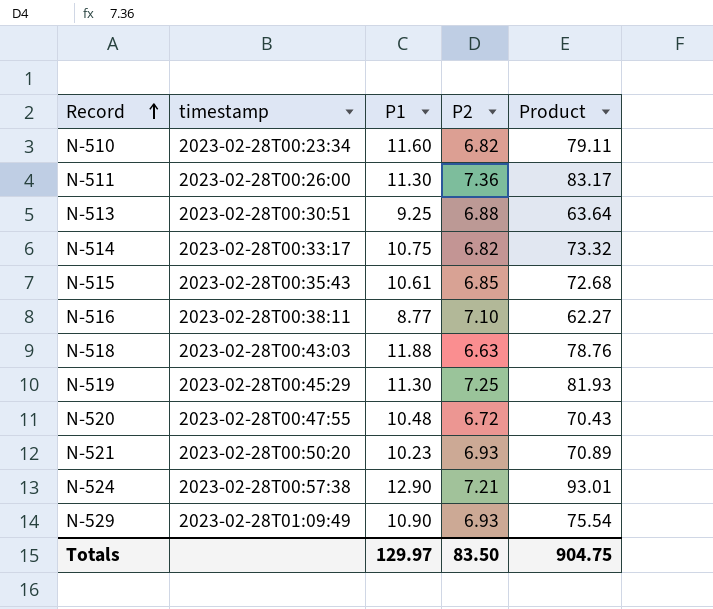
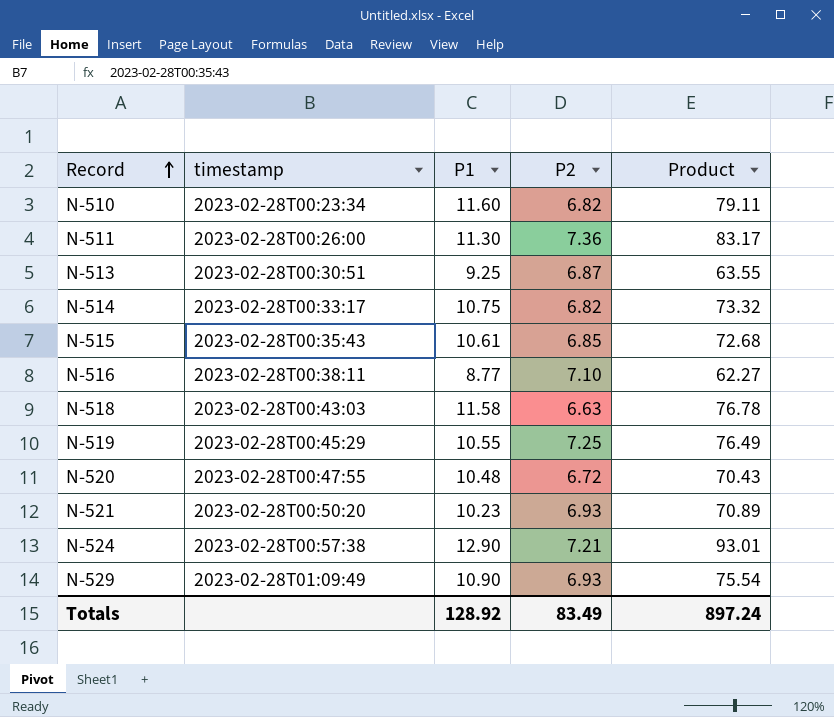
N-513 | P2: 6.88 -> 6.87
N-513 | Product: 63.64 -> 63.55
N-518 | P1: 11.88 -> 11.58
N-518 | Product: 78.76 -> 76.78
N-519 | P1: 11.30 -> 10.55
N-519 | Product: 81.93 -> 76.49
Totals | P1: 129.97 -> 128.92
Totals | P2: 83.50 -> 83.49
Totals | Product: 904.75 -> 897.24

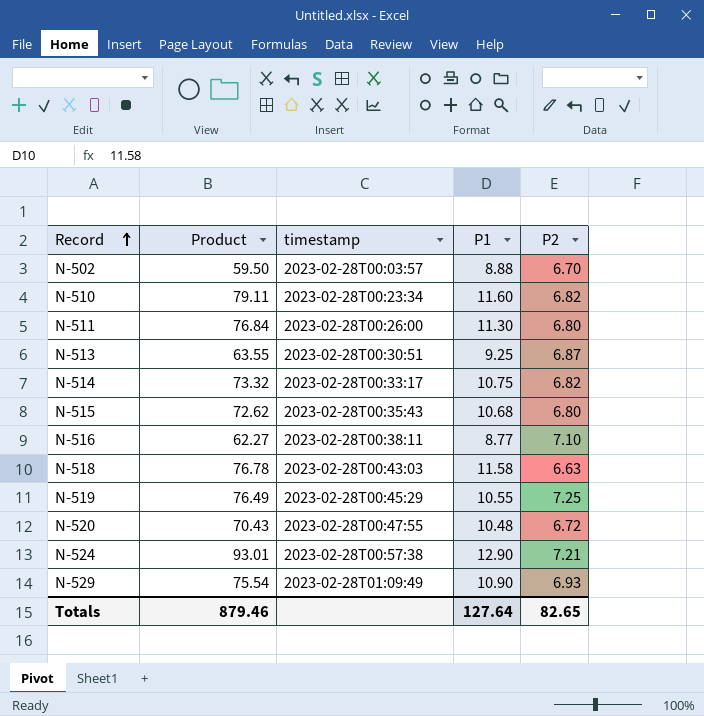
column Product | position: 5 -> 2
row N-521: 2023-02-28T00:50:20 | 10.23 | 6.93 | 70.89 -> none
row N-502: none -> 59.50 | 2023-02-28T00:03:57 | 8.88 | 6.70
N-511 | Product: 83.17 -> 76.84
N-511 | P2: 7.36 -> 6.80
N-515 | Product: 72.68 -> 72.62
N-515 | P1: 10.61 -> 10.68
N-515 | P2: 6.85 -> 6.80
Totals | Product: 897.24 -> 879.46
Totals | P1: 128.92 -> 127.64
Totals | P2: 83.49 -> 82.65

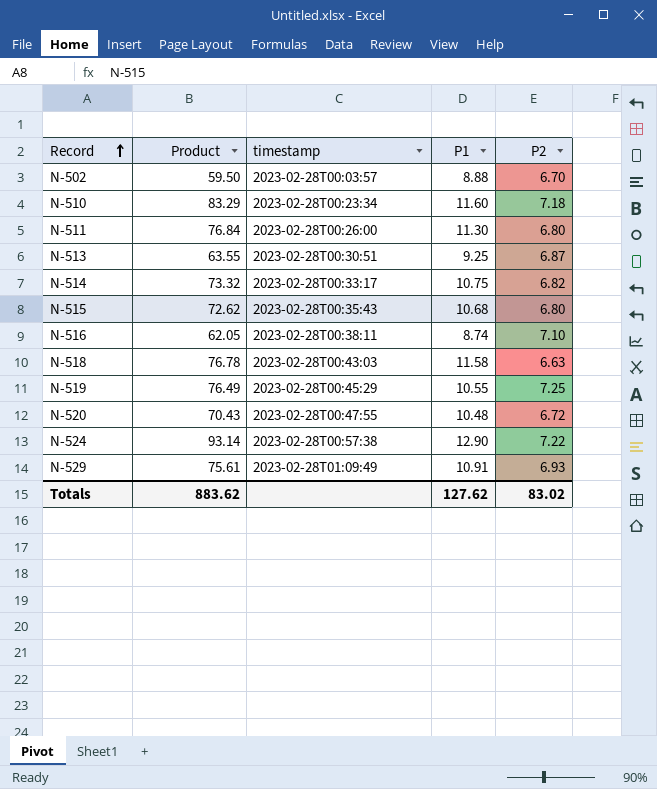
N-510 | Product: 79.11 -> 83.29
N-510 | P2: 6.82 -> 7.18
N-516 | Product: 62.27 -> 62.05
N-516 | P1: 8.77 -> 8.74
N-524 | Product: 93.01 -> 93.14
N-524 | P2: 7.21 -> 7.22
N-529 | Product: 75.54 -> 75.61
N-529 | P1: 10.90 -> 10.91
Totals | Product: 879.46 -> 883.62
Totals | P1: 127.64 -> 127.62
Totals | P2: 82.65 -> 83.02

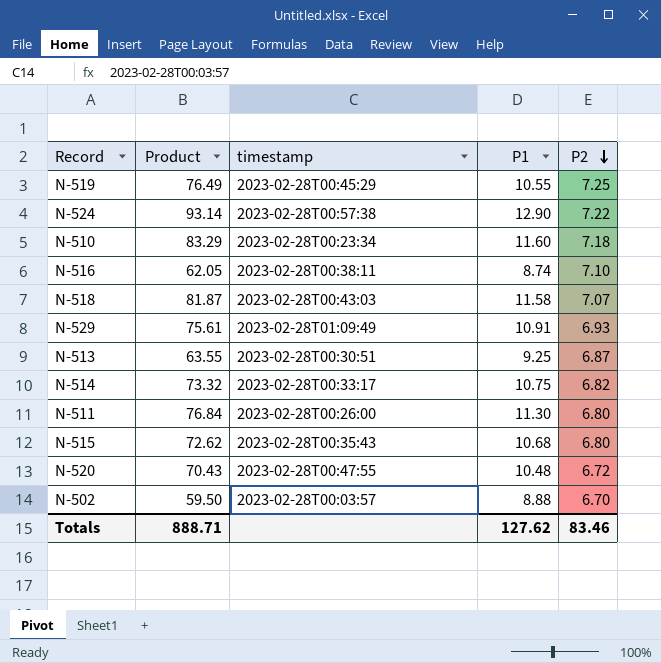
row order: Record ascending -> P2 descending
N-518 | Product: 76.78 -> 81.87
N-518 | P2: 6.63 -> 7.07
Totals | Product: 883.62 -> 888.71
Totals | P2: 83.02 -> 83.46

